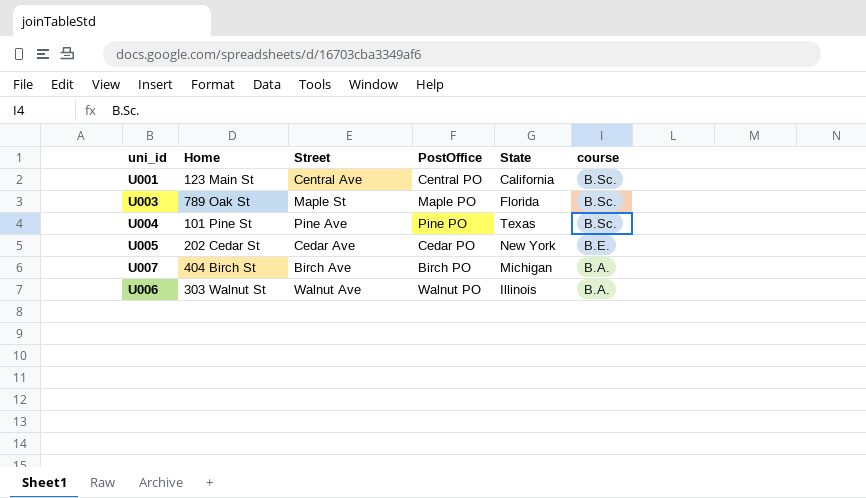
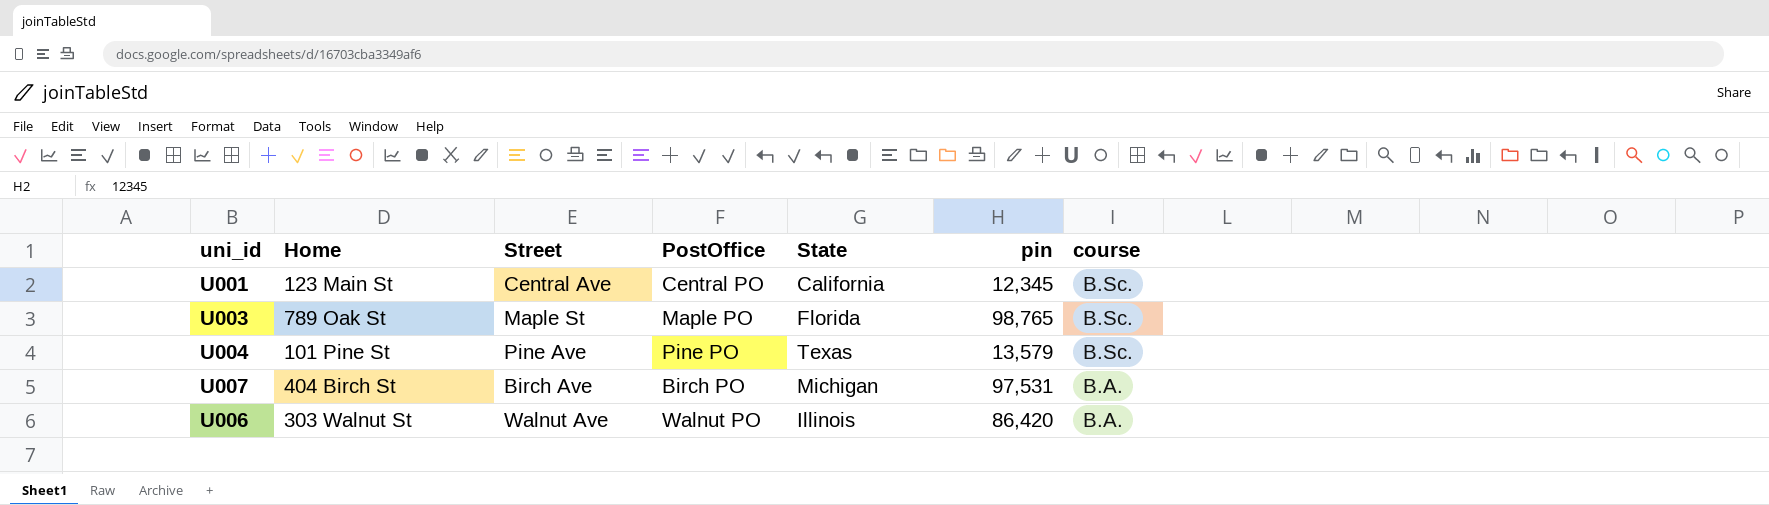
column pin | position: none -> 6
row U005: 202 Cedar St | Cedar Ave | Cedar PO | New York | B.E. -> none

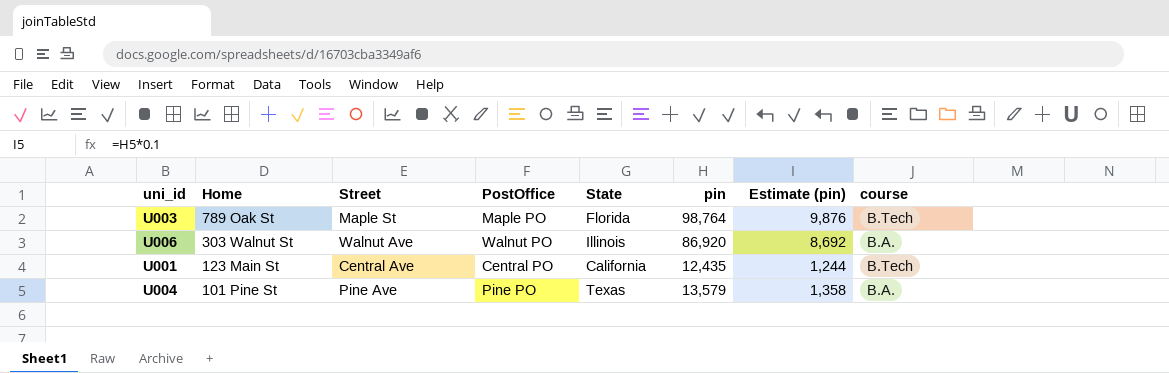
row order: course descending -> Home descending
column Estimate (pin) | formula: none -> [pin] * 0.1
row U007: 404 Birch St | Birch Ave | Birch PO | Michigan | 97,531 | B.A. -> none
U003 | pin: 98,765 -> 98,764
U003 | course: B.Sc. -> B.Tech
U006 | pin: 86,420 -> 86,920
U001 | pin: 12,345 -> 12,435
U001 | course: B.Sc. -> B.Tech
U004 | course: B.Sc. -> B.A.

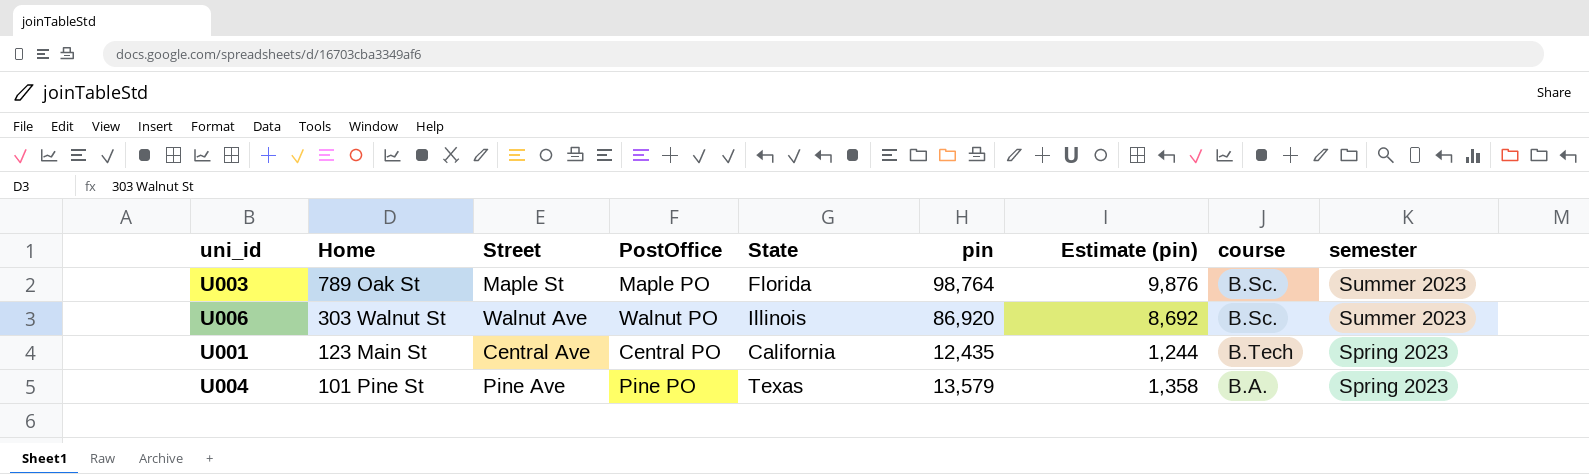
column semester | position: none -> 9
U003 | course: B.Tech -> B.Sc.
U006 | course: B.A. -> B.Sc.

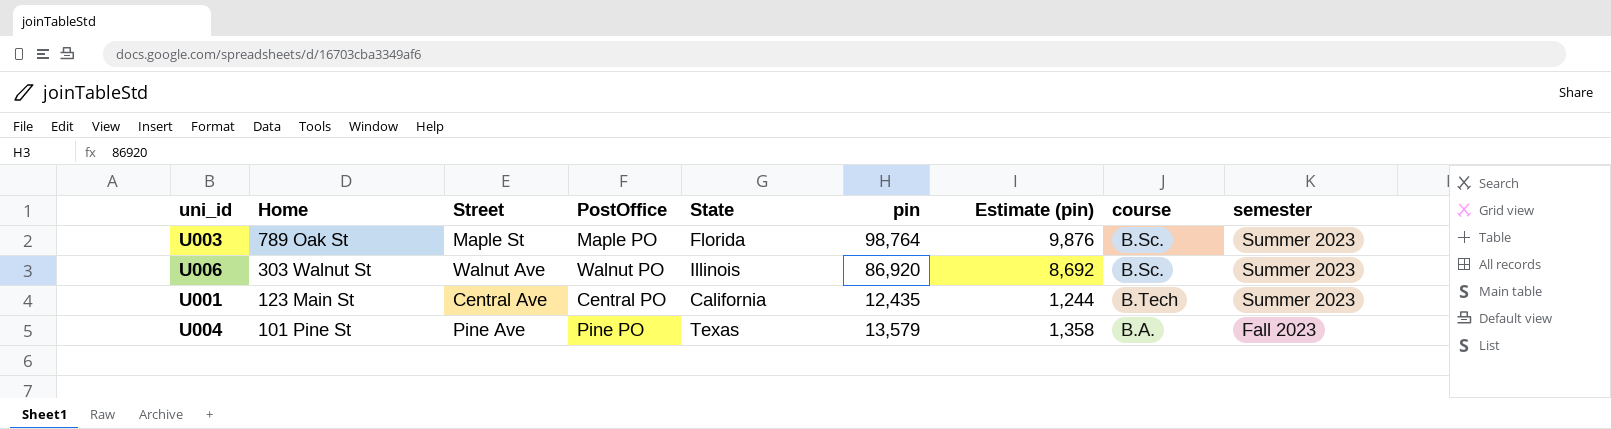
U001 | semester: Spring 2023 -> Summer 2023
U004 | semester: Spring 2023 -> Fall 2023

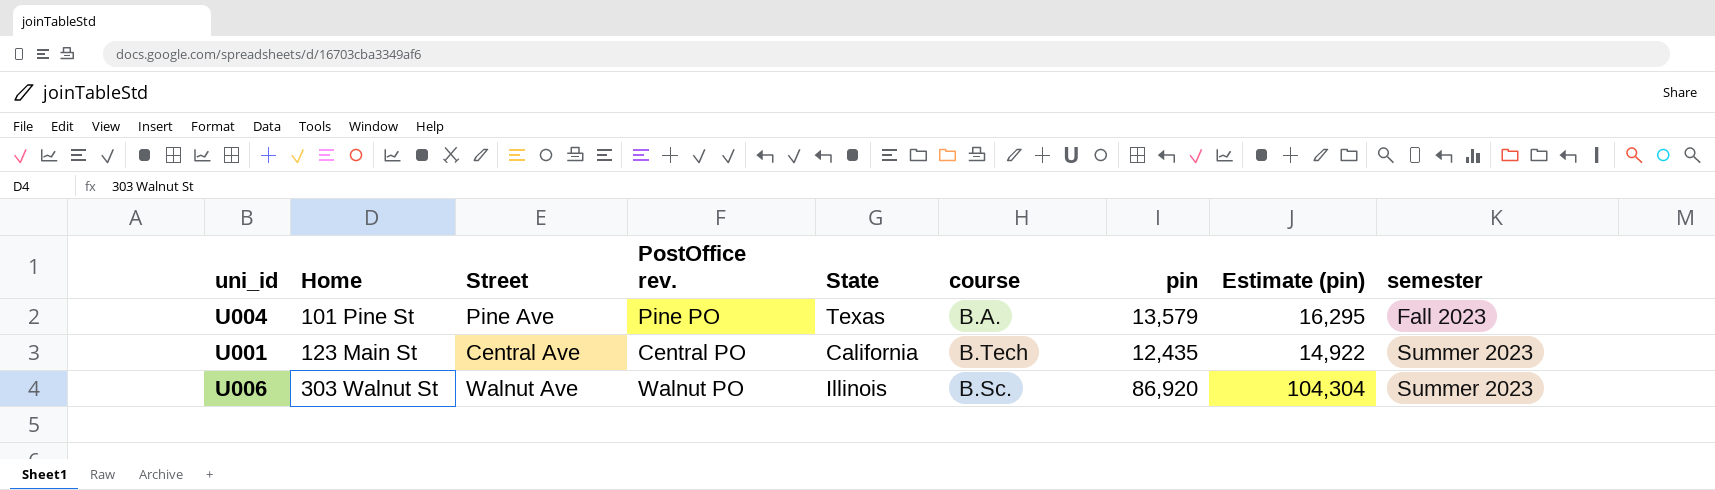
row order: Home descending -> Home ascending
column name: PostOffice -> PostOffice rev.
column course | position: 8 -> 6
column Estimate (pin) | formula: [pin] * 0.1 -> [pin] * 1.2
row U003: 789 Oak St | Maple St | Maple PO | Florida | 98,764 | 9,876 | B.Sc. | Summer 2023 -> none

